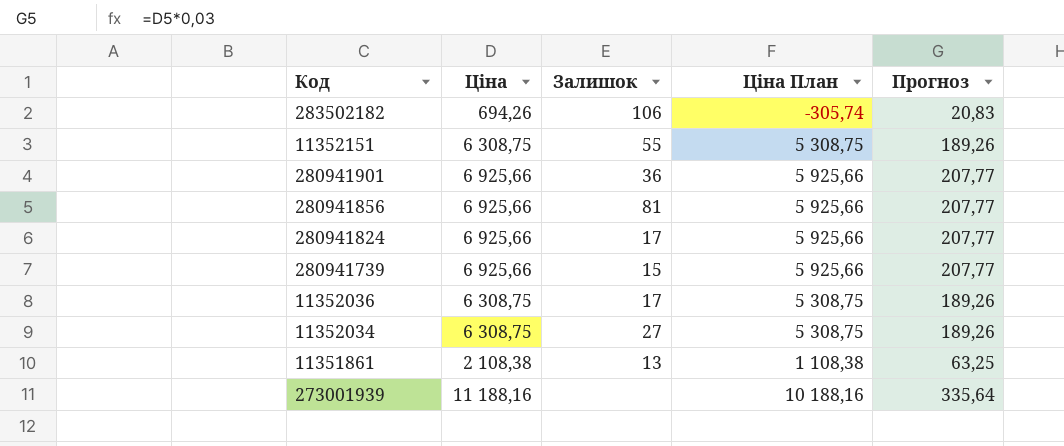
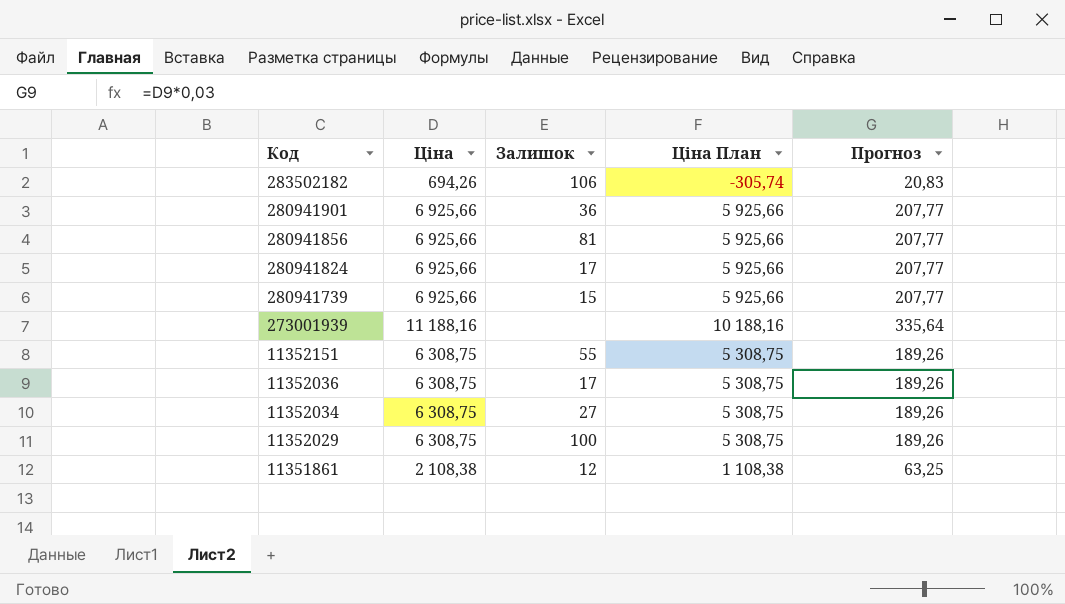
row order: none -> Код descending
row 11352029: none -> 6 308,75 | 100 | 5 308,75 | 189,26
11351861 | Залишок: 13 -> 12

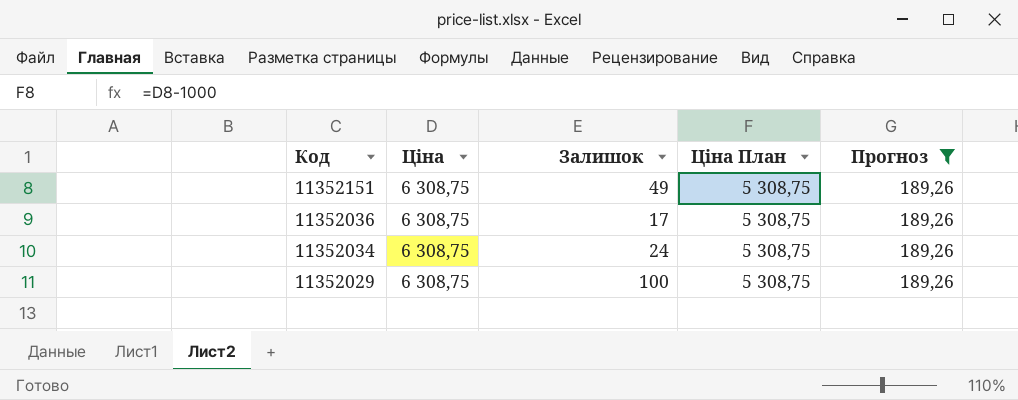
filter: none -> Прогноз = 189,26
11352151 | Залишок: 55 -> 49
11352034 | Залишок: 27 -> 24

